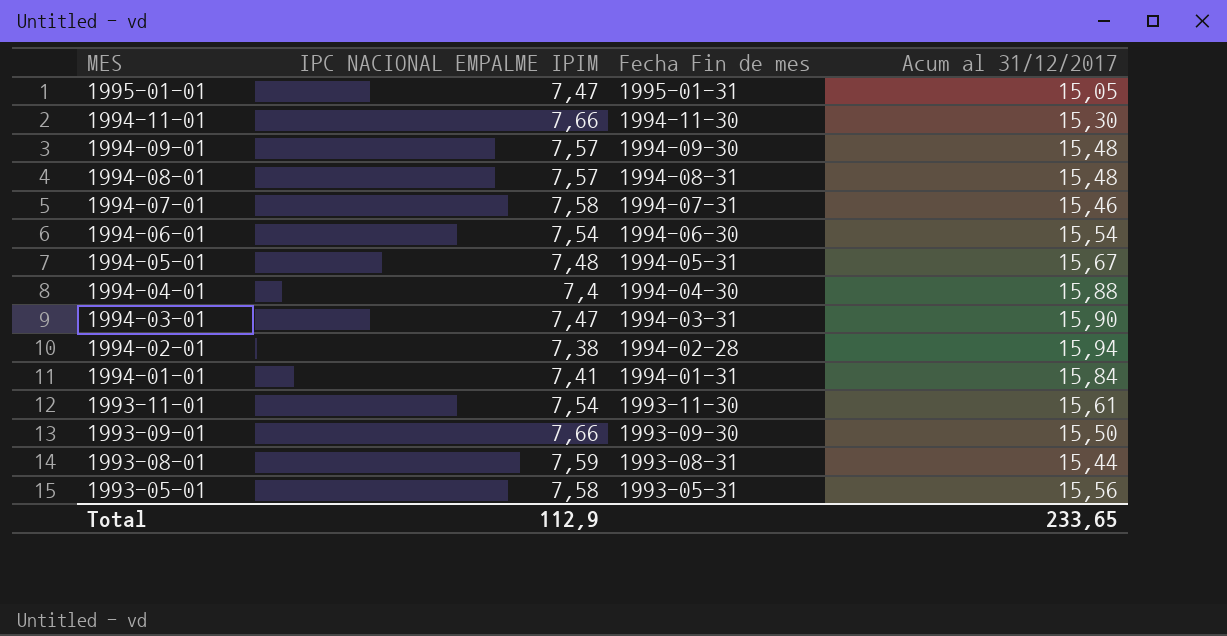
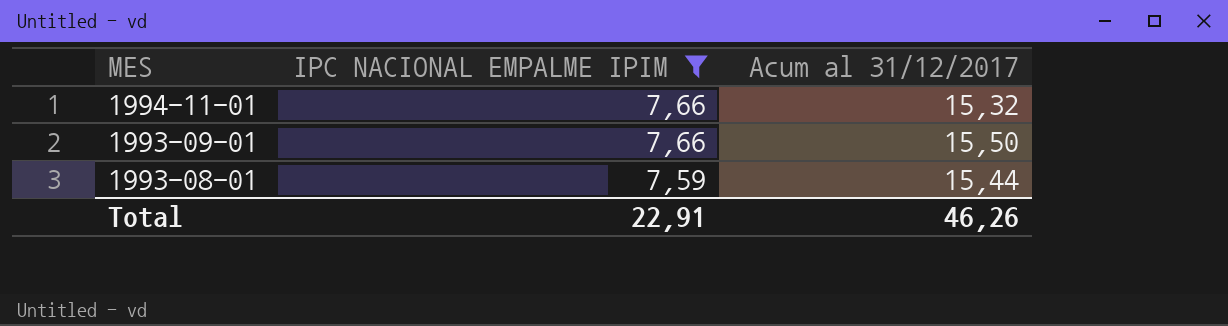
filter: none -> IPC NACIONAL EMPALME IPIM >= 7,59
column Fecha Fin de mes | position: 3 -> none
1994-11-01 | Acum al 31/12/2017: 15,30 -> 15,32
Total | IPC NACIONAL EMPALME IPIM: 112,9 -> 22,91
Total | Acum al 31/12/2017: 233,65 -> 46,26

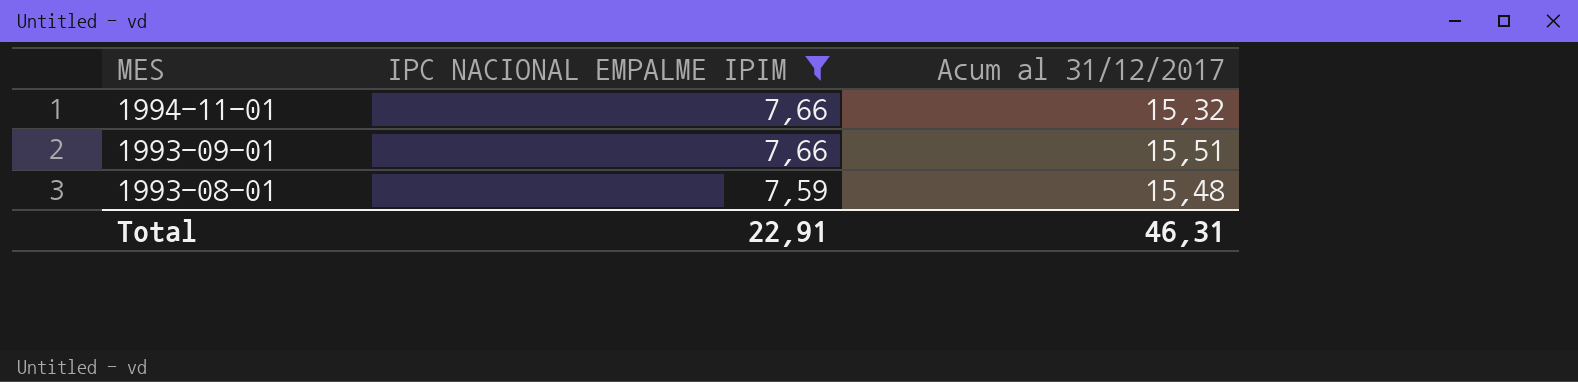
1993-09-01 | Acum al 31/12/2017: 15,50 -> 15,51
1993-08-01 | Acum al 31/12/2017: 15,44 -> 15,48
Total | Acum al 31/12/2017: 46,26 -> 46,31

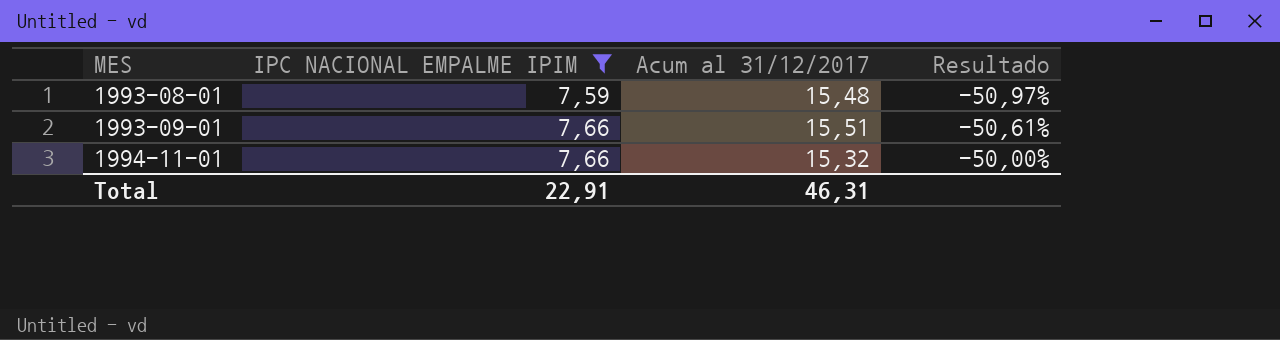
row order: MES descending -> MES ascending
column Resultado | formula: none -> ([IPC NACIONAL EMPALME IPIM] - [Acum al 31/12/2017]) / [Acum al 31/12/2017]

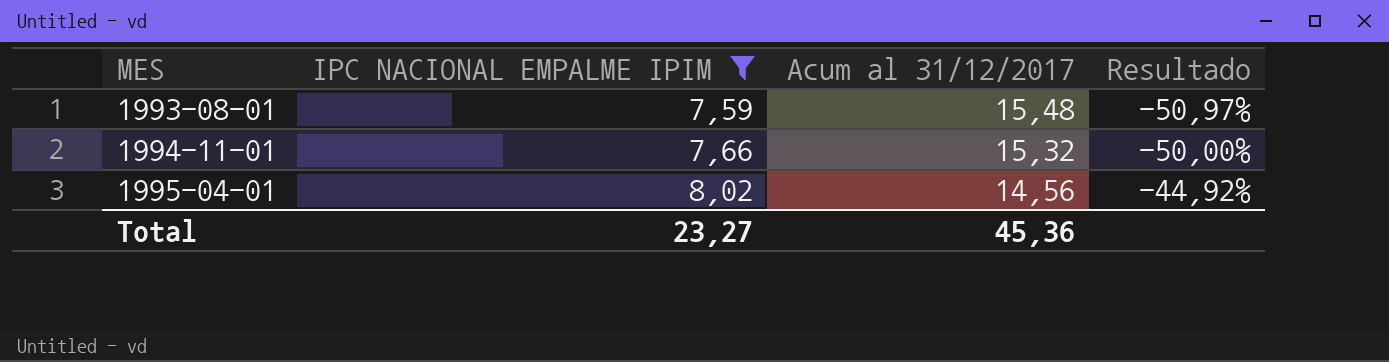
row 1993-09-01: 7,66 | 15,51 | -50,61% -> none
row 1995-04-01: none -> 8,02 | 14,56 | -44,92%
Total | IPC NACIONAL EMPALME IPIM: 22,91 -> 23,27
Total | Acum al 31/12/2017: 46,31 -> 45,36

